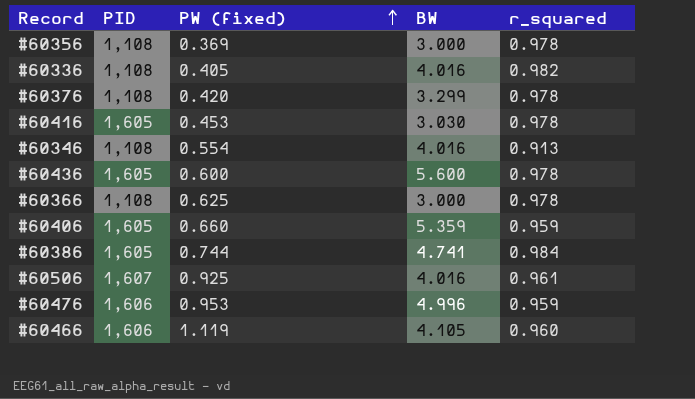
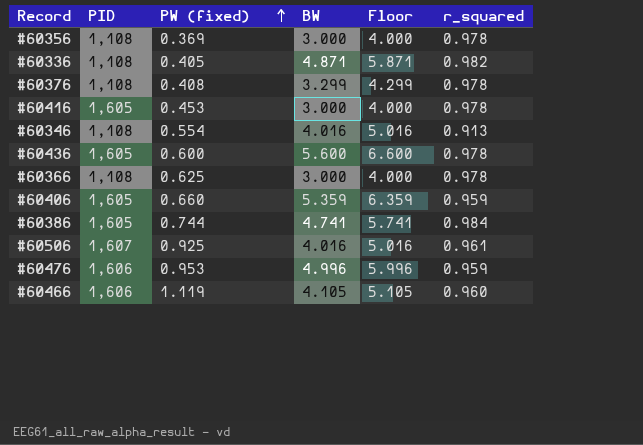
column Floor | formula: none -> [BW] + 1
#60336 | BW: 4.016 -> 4.871
#60376 | PW (fixed): 0.420 -> 0.408
#60416 | BW: 3.030 -> 3.000

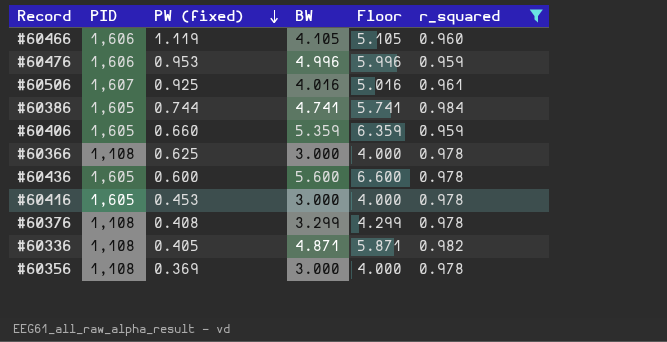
filter: none -> r_squared != 0.913
row order: PW (fixed) ascending -> PW (fixed) descending

